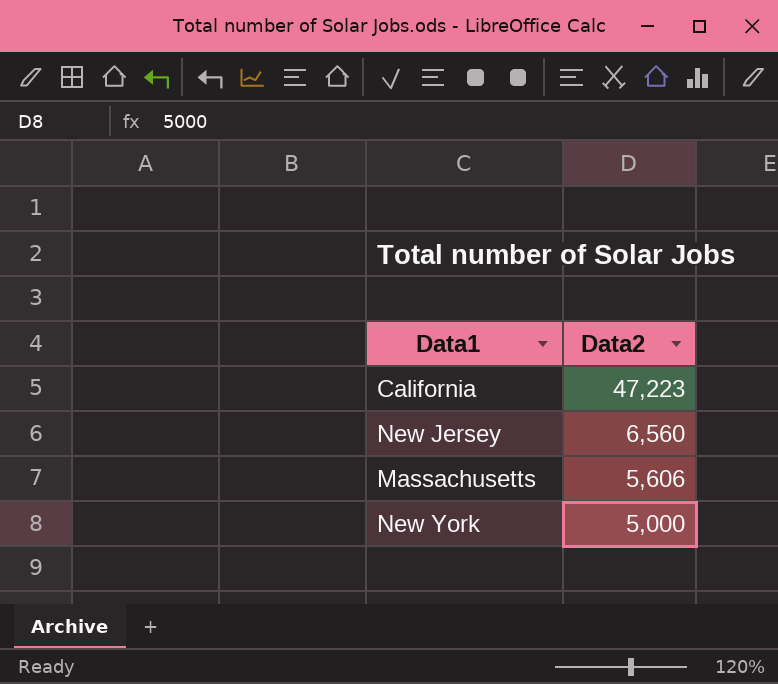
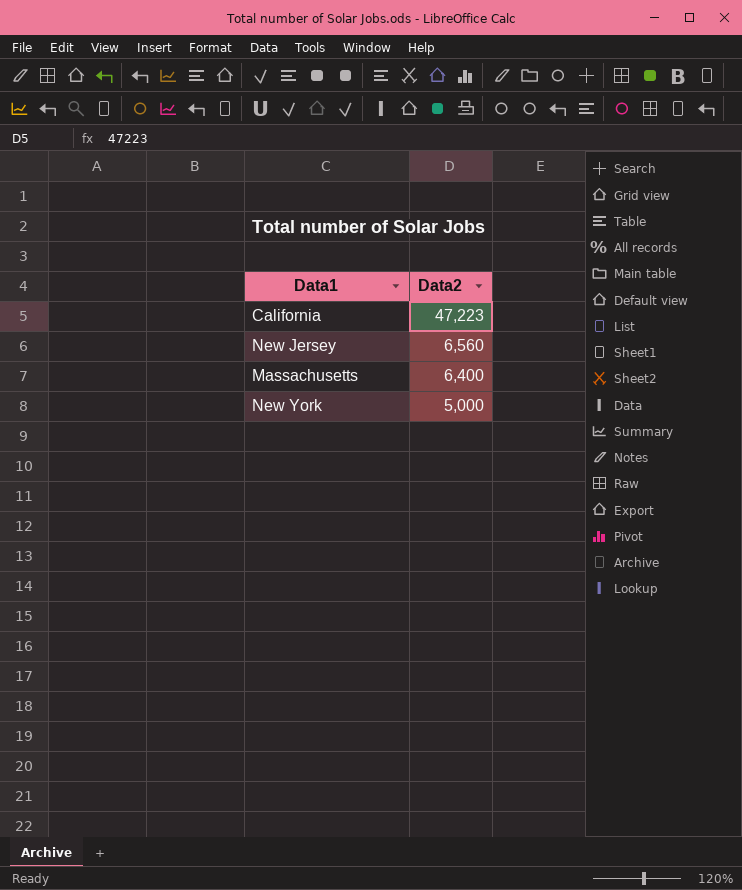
Massachusetts | Data2: 5,606 -> 6,400

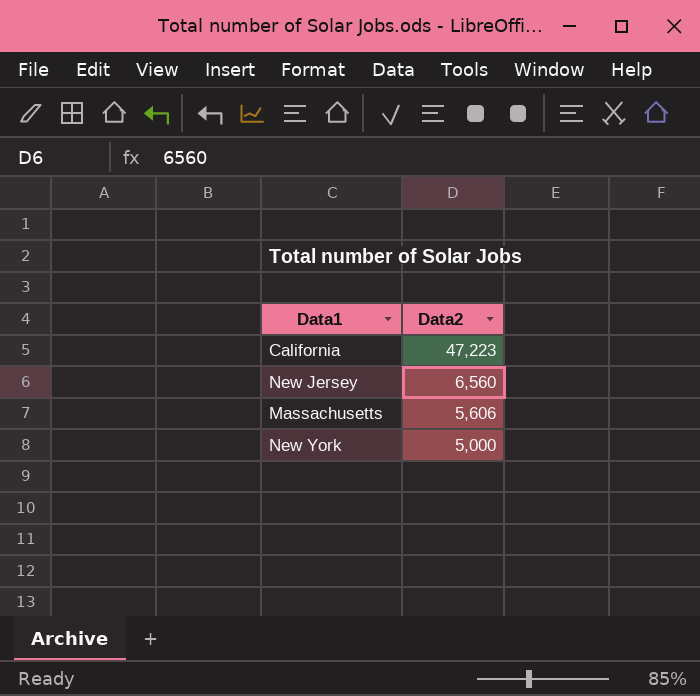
Massachusetts | Data2: 6,400 -> 5,606

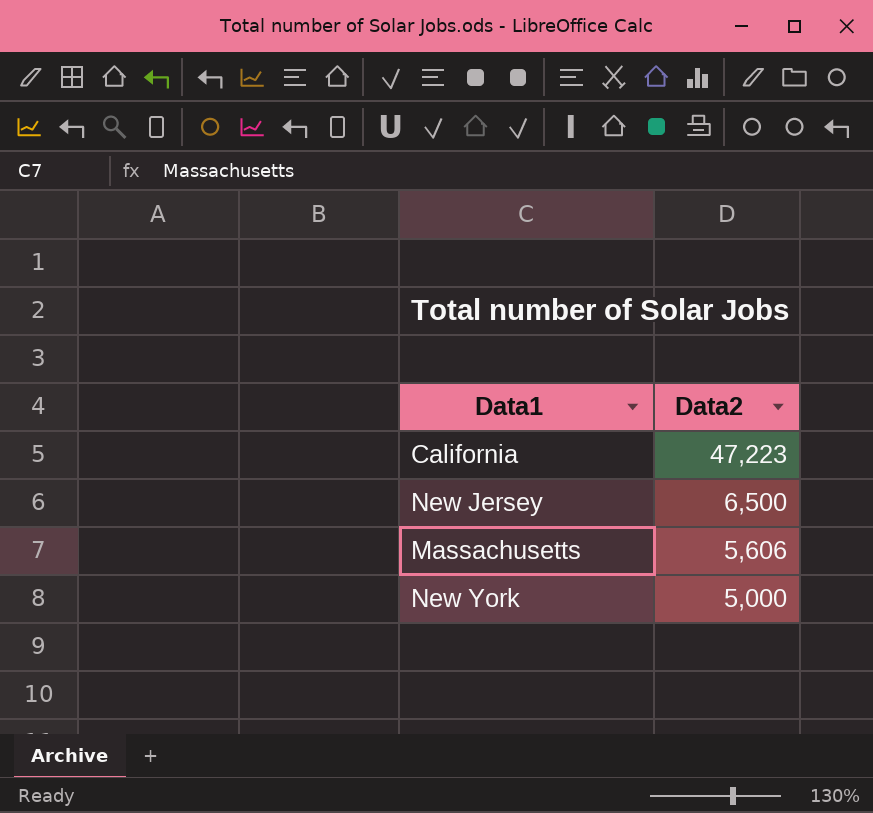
New Jersey | Data2: 6,560 -> 6,500

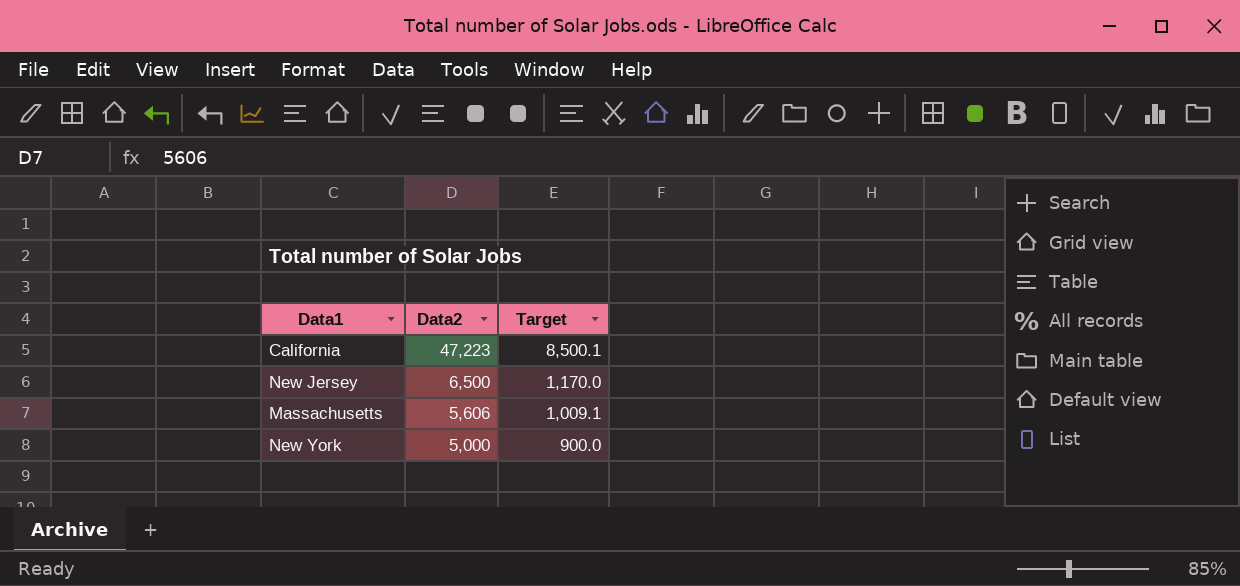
column Target | formula: none -> [Data2] * 0.18

